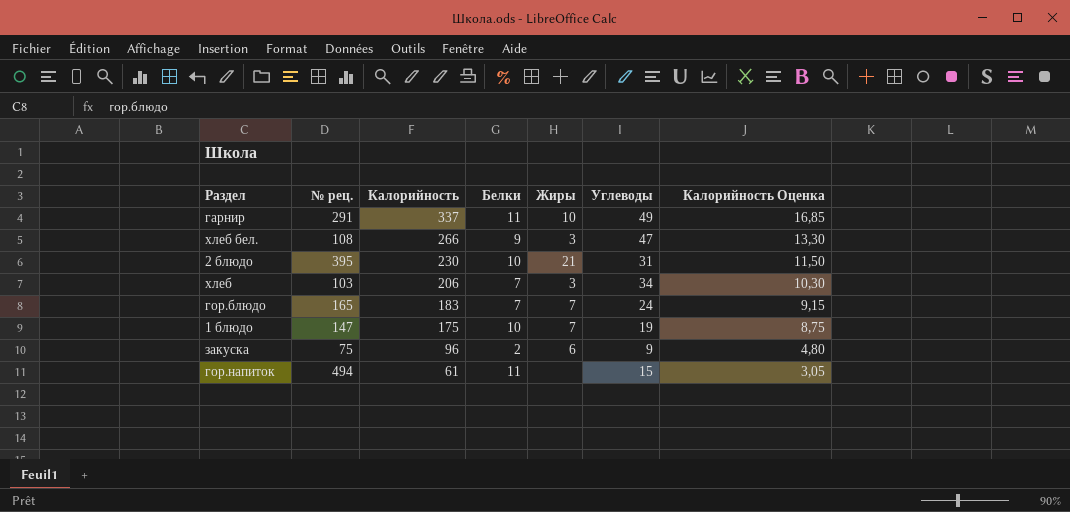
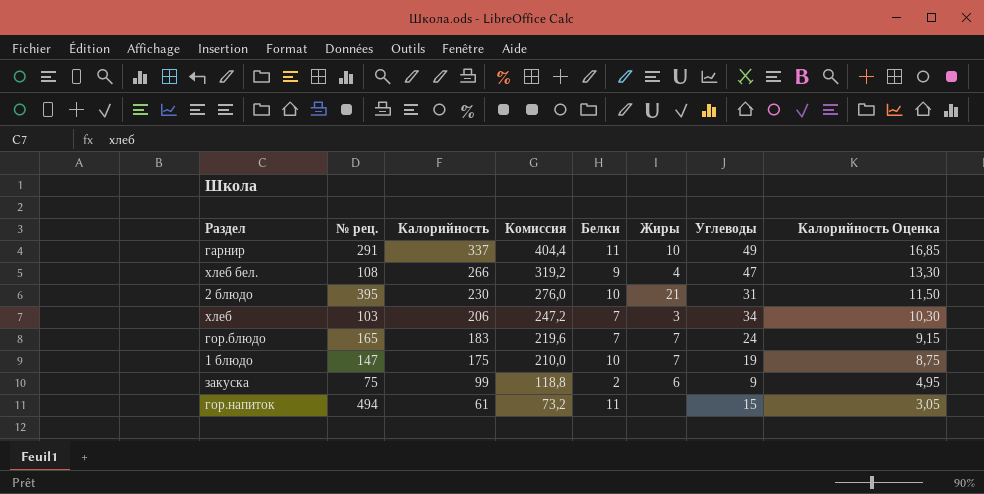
column Комиссия | formula: none -> [Калорийность] * 1,2
хлеб бел. | Жиры: 3 -> 4
закуска | Калорийность: 96 -> 99
закуска | Калорийность Оценка: 4,80 -> 4,95

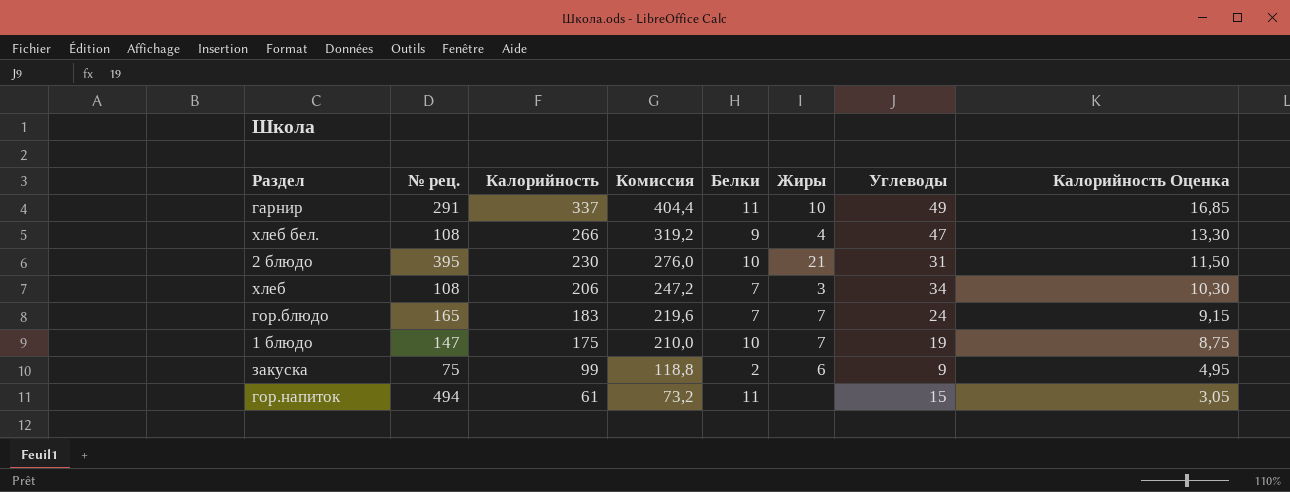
хлеб | № рец.: 103 -> 108

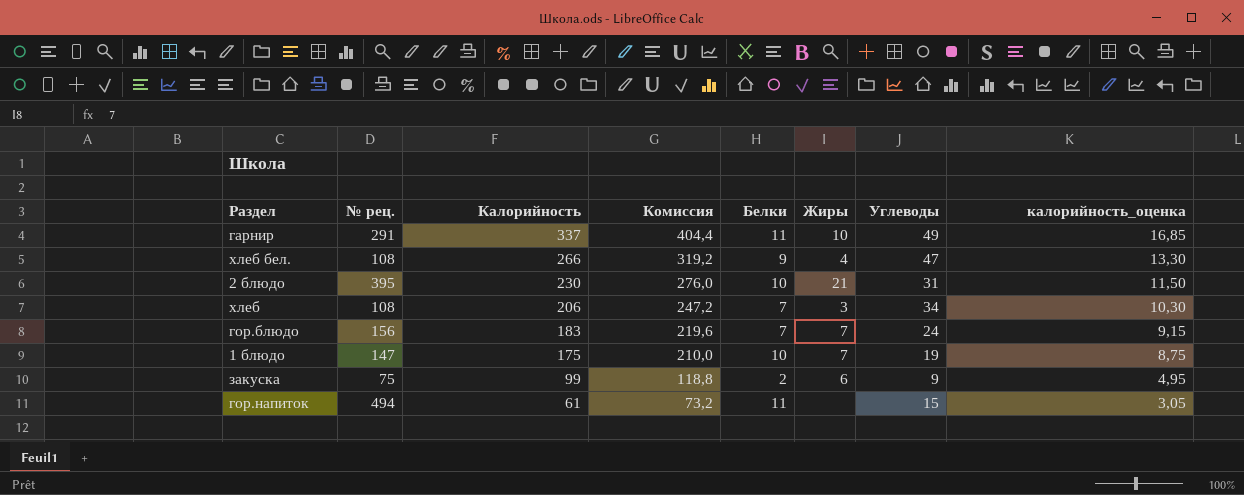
column name: Калорийность Оценка -> калорийность_оценка
гор.блюдо | № рец.: 165 -> 156

